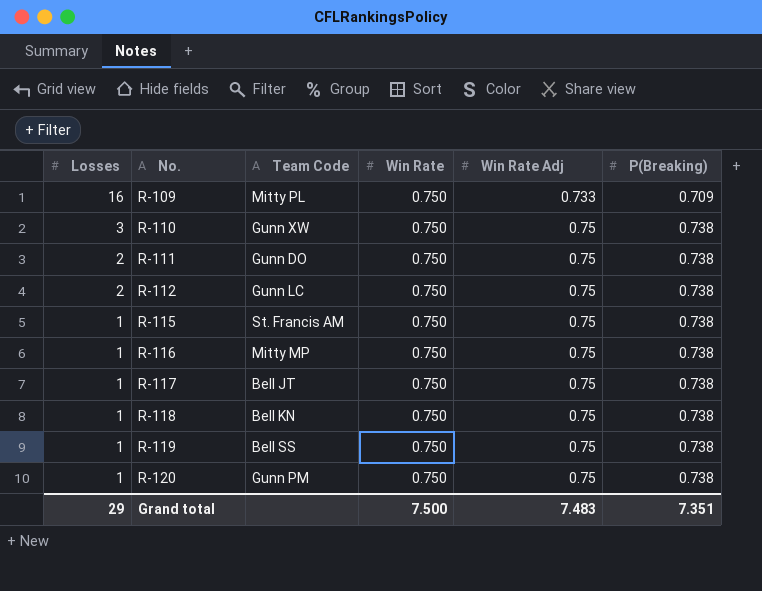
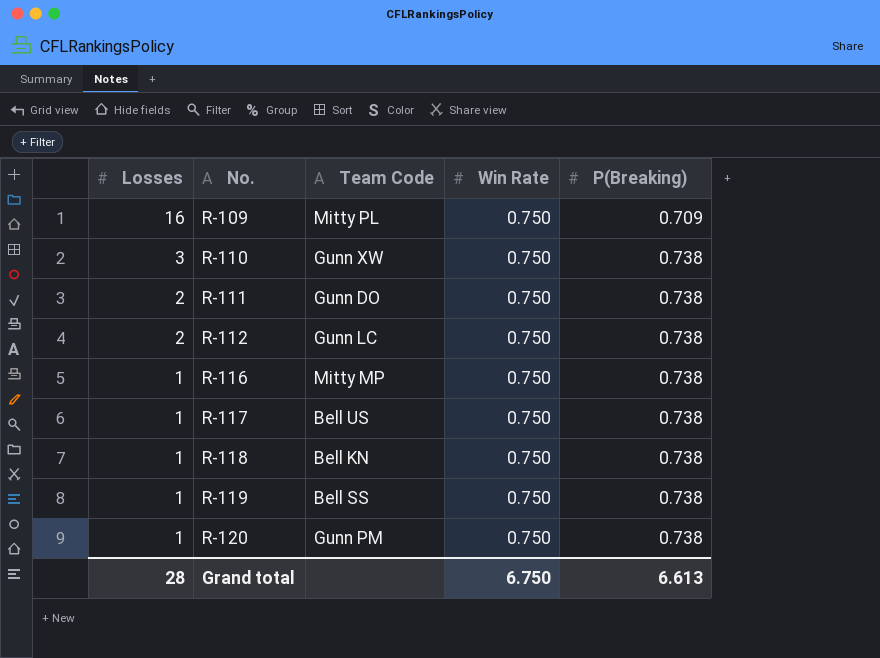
column Win Rate Adj | position: 5 -> none
row R-115: 1 | St. Francis AM | 0.750 | 0.75 | 0.738 -> none
R-117 | Team Code: Bell JT -> Bell US
Grand total | Losses: 29 -> 28
Grand total | Win Rate: 7.500 -> 6.750
Grand total | P(Breaking): 7.351 -> 6.613

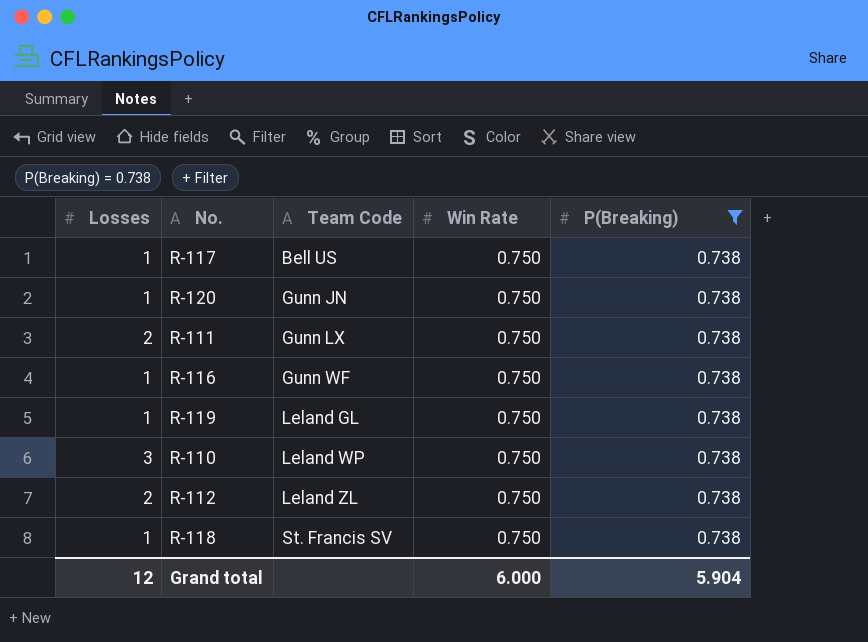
filter: none -> P(Breaking) = 0.738
row order: Losses descending -> Team Code ascending
R-120 | Team Code: Gunn PM -> Gunn JN
R-111 | Team Code: Gunn DO -> Gunn LX
R-116 | Team Code: Mitty MP -> Gunn WF
R-119 | Team Code: Bell SS -> Leland GL
R-110 | Team Code: Gunn XW -> Leland WP
R-112 | Team Code: Gunn LC -> Leland ZL
R-118 | Team Code: Bell KN -> St. Francis SV
Grand total | Losses: 28 -> 12
Grand total | Win Rate: 6.750 -> 6.000
Grand total | P(Breaking): 6.613 -> 5.904

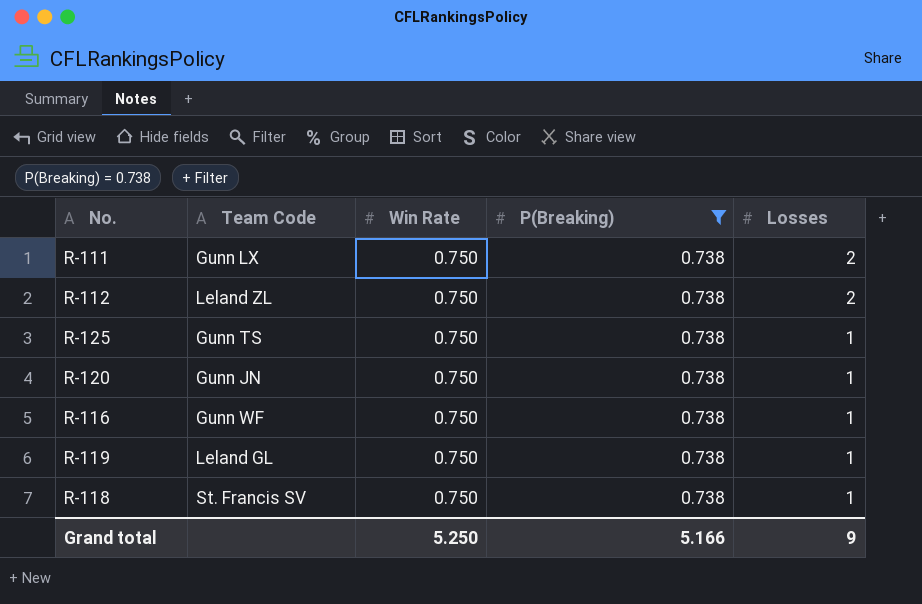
row order: Team Code ascending -> Losses descending
column Losses | position: 1 -> 5
row R-117: 1 | Bell US | 0.750 | 0.738 -> none
row R-110: 3 | Leland WP | 0.750 | 0.738 -> none
row R-125: none -> Gunn TS | 0.750 | 0.738 | 1
Grand total | Win Rate: 6.000 -> 5.250
Grand total | P(Breaking): 5.904 -> 5.166
Grand total | Losses: 12 -> 9

